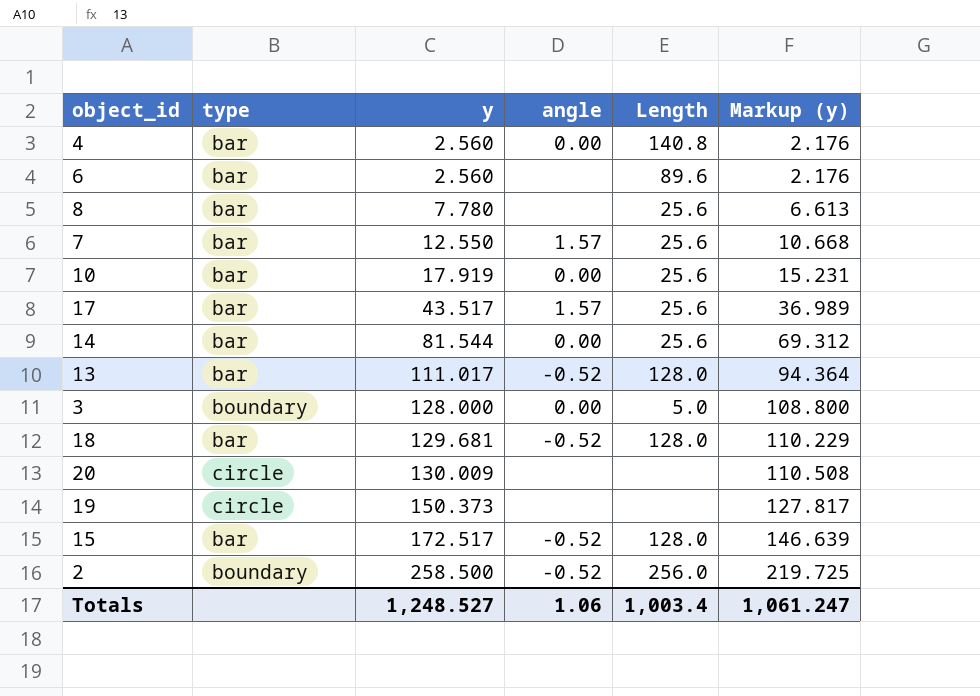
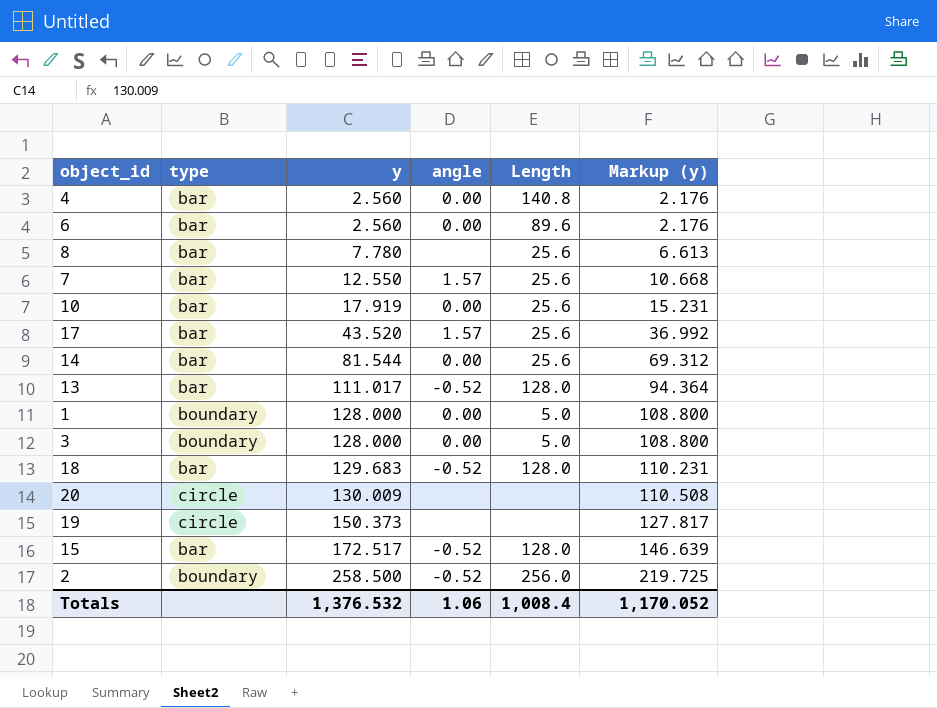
6 | angle: none -> 0.00
17 | y: 43.517 -> 43.520
17 | Markup (y): 36.989 -> 36.992
row 1: none -> boundary | 128.000 | 0.00 | 5.0 | 108.800
18 | y: 129.681 -> 129.683
18 | Markup (y): 110.229 -> 110.231
Totals | y: 1,248.527 -> 1,376.532
Totals | Length: 1,003.4 -> 1,008.4
Totals | Markup (y): 1,061.247 -> 1,170.052

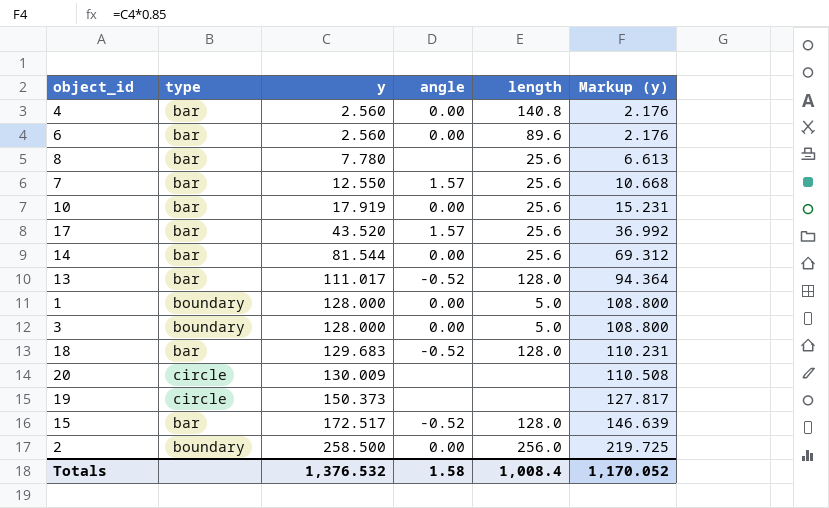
column name: Length -> length
2 | angle: -0.52 -> 0.00
Totals | angle: 1.06 -> 1.58

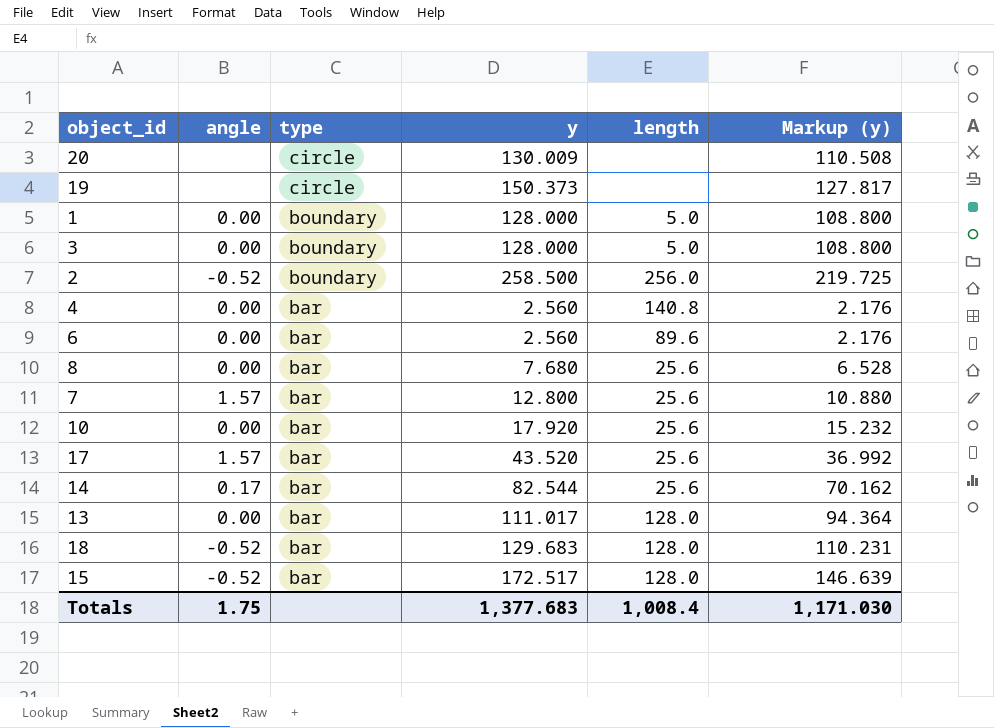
row order: y ascending -> type descending
column angle | position: 4 -> 2
2 | angle: 0.00 -> -0.52
8 | angle: none -> 0.00
8 | y: 7.780 -> 7.680
8 | Markup (y): 6.613 -> 6.528
7 | y: 12.550 -> 12.800
7 | Markup (y): 10.668 -> 10.880
10 | y: 17.919 -> 17.920
10 | Markup (y): 15.231 -> 15.232
14 | angle: 0.00 -> 0.17
14 | y: 81.544 -> 82.544
14 | Markup (y): 69.312 -> 70.162
13 | angle: -0.52 -> 0.00
Totals | angle: 1.58 -> 1.75
Totals | y: 1,376.532 -> 1,377.683
Totals | Markup (y): 1,170.052 -> 1,171.030

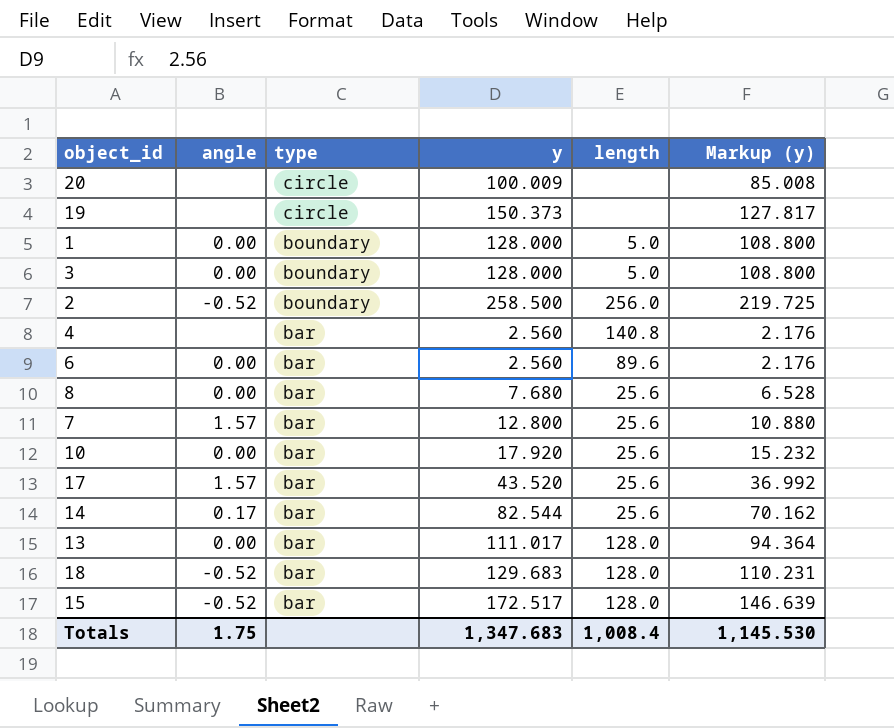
20 | y: 130.009 -> 100.009
20 | Markup (y): 110.508 -> 85.008
4 | angle: 0.00 -> none
Totals | y: 1,377.683 -> 1,347.683
Totals | Markup (y): 1,171.030 -> 1,145.530

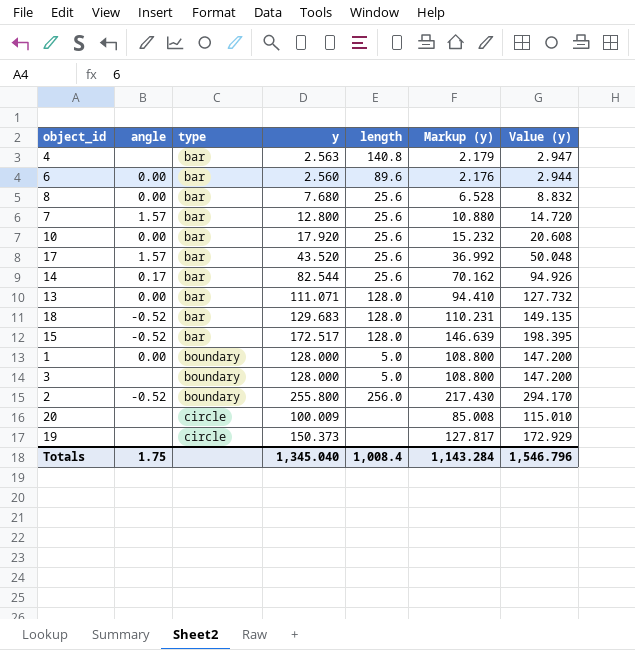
row order: type descending -> type ascending
column Value (y) | formula: none -> [y] * 1.15
4 | y: 2.560 -> 2.563
4 | Markup (y): 2.176 -> 2.179
13 | y: 111.017 -> 111.071
13 | Markup (y): 94.364 -> 94.410
3 | angle: 0.00 -> none
2 | y: 258.500 -> 255.800
2 | Markup (y): 219.725 -> 217.430
Totals | y: 1,347.683 -> 1,345.040
Totals | Markup (y): 1,145.530 -> 1,143.284

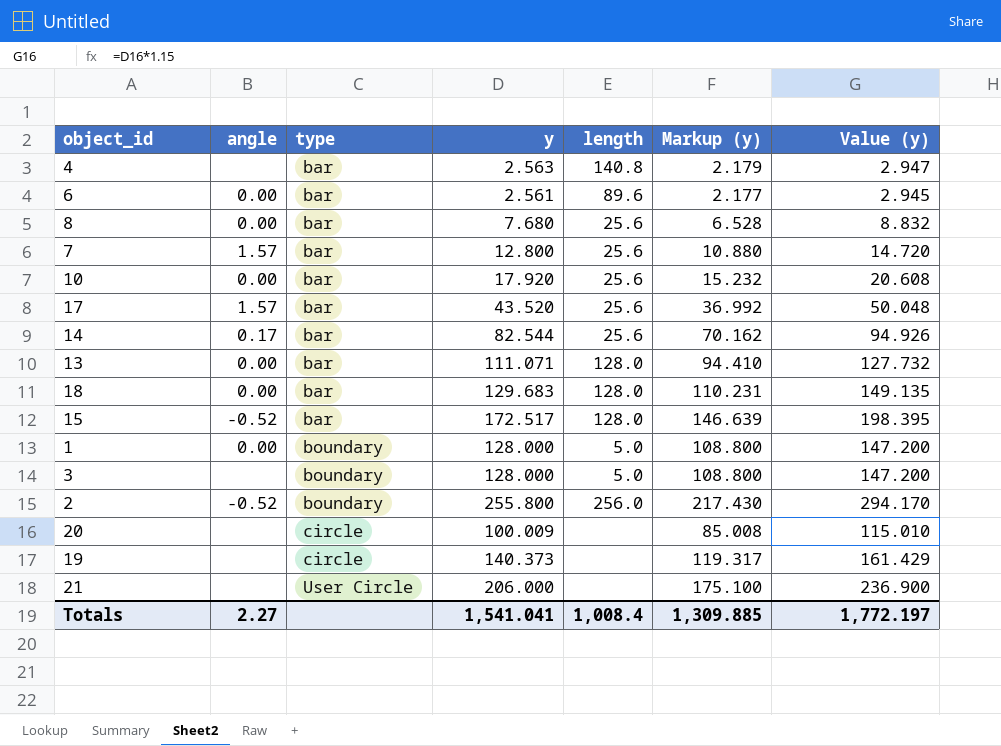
6 | y: 2.560 -> 2.561
6 | Markup (y): 2.176 -> 2.177
6 | Value (y): 2.944 -> 2.945
18 | angle: -0.52 -> 0.00
19 | y: 150.373 -> 140.373
19 | Markup (y): 127.817 -> 119.317
19 | Value (y): 172.929 -> 161.429
row 21: none -> none | User Circle | 206.000 | none | 175.100 | 236.900
Totals | angle: 1.75 -> 2.27
Totals | y: 1,345.040 -> 1,541.041
Totals | Markup (y): 1,143.284 -> 1,309.885
Totals | Value (y): 1,546.796 -> 1,772.197

